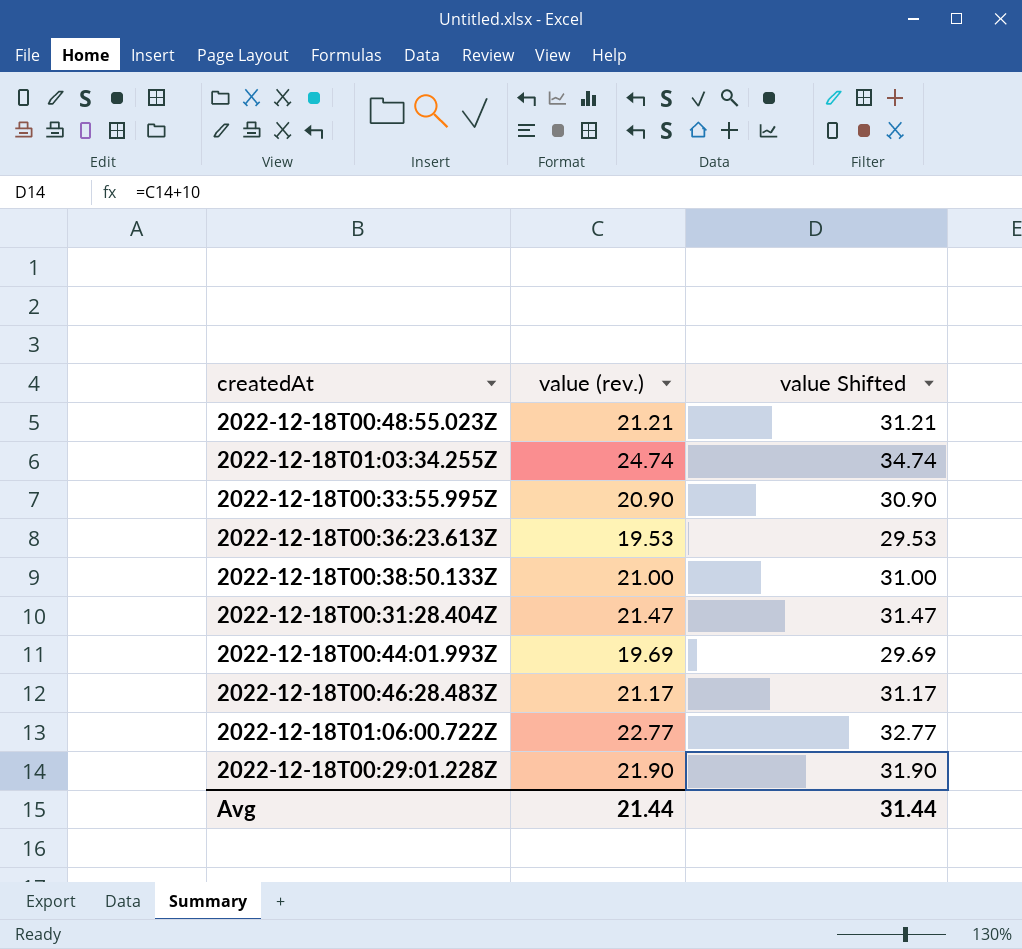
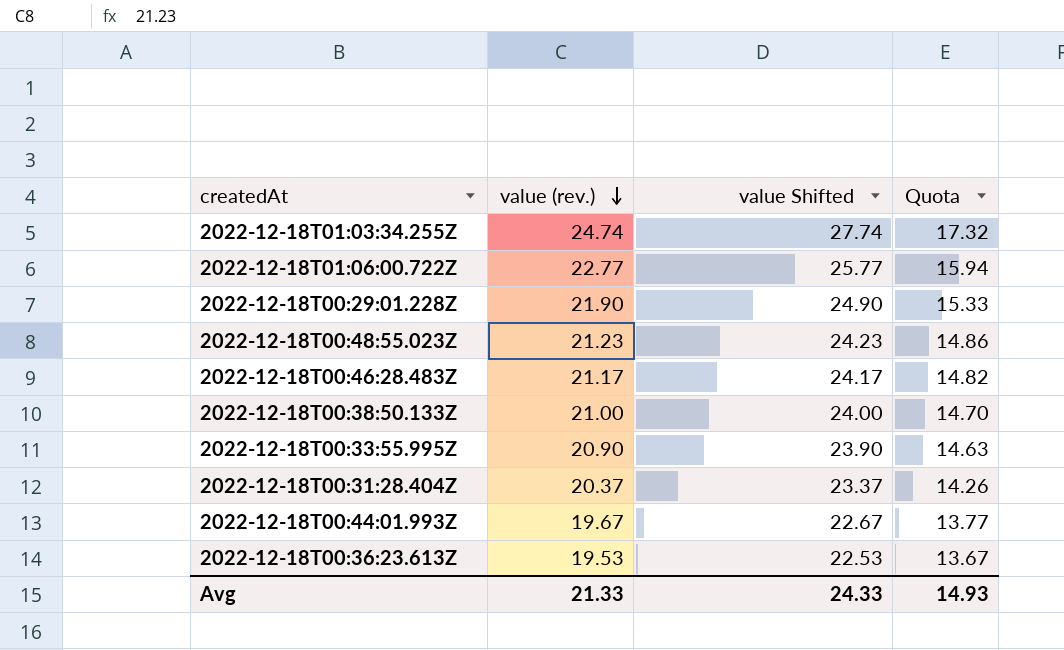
row order: none -> value (rev.) descending
column value Shifted | formula: [value (rev.)] + 10 -> [value (rev.)] + 3
column Quota | formula: none -> [value (rev.)] * 0.7
2022-12-18T00:48:55.023Z | value (rev.): 21.21 -> 21.23
2022-12-18T00:31:28.404Z | value (rev.): 21.47 -> 20.37
2022-12-18T00:44:01.993Z | value (rev.): 19.69 -> 19.67
Avg | value (rev.): 21.44 -> 21.33
Avg | value Shifted: 31.44 -> 24.33

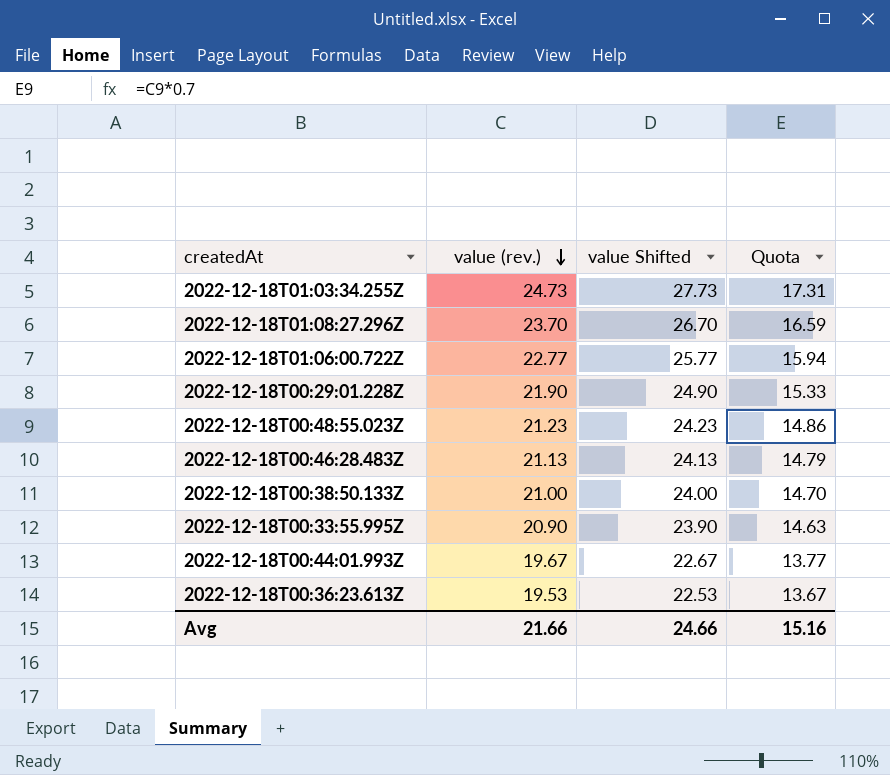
row 2022-12-18T00:31:28.404Z: 20.37 | 23.37 | 14.26 -> none
2022-12-18T01:03:34.255Z | value (rev.): 24.74 -> 24.73
2022-12-18T01:03:34.255Z | value Shifted: 27.74 -> 27.73
2022-12-18T01:03:34.255Z | Quota: 17.32 -> 17.31
row 2022-12-18T01:08:27.296Z: none -> 23.70 | 26.70 | 16.59
2022-12-18T00:46:28.483Z | value (rev.): 21.17 -> 21.13
2022-12-18T00:46:28.483Z | value Shifted: 24.17 -> 24.13
2022-12-18T00:46:28.483Z | Quota: 14.82 -> 14.79
Avg | value (rev.): 21.33 -> 21.66
Avg | value Shifted: 24.33 -> 24.66
Avg | Quota: 14.93 -> 15.16

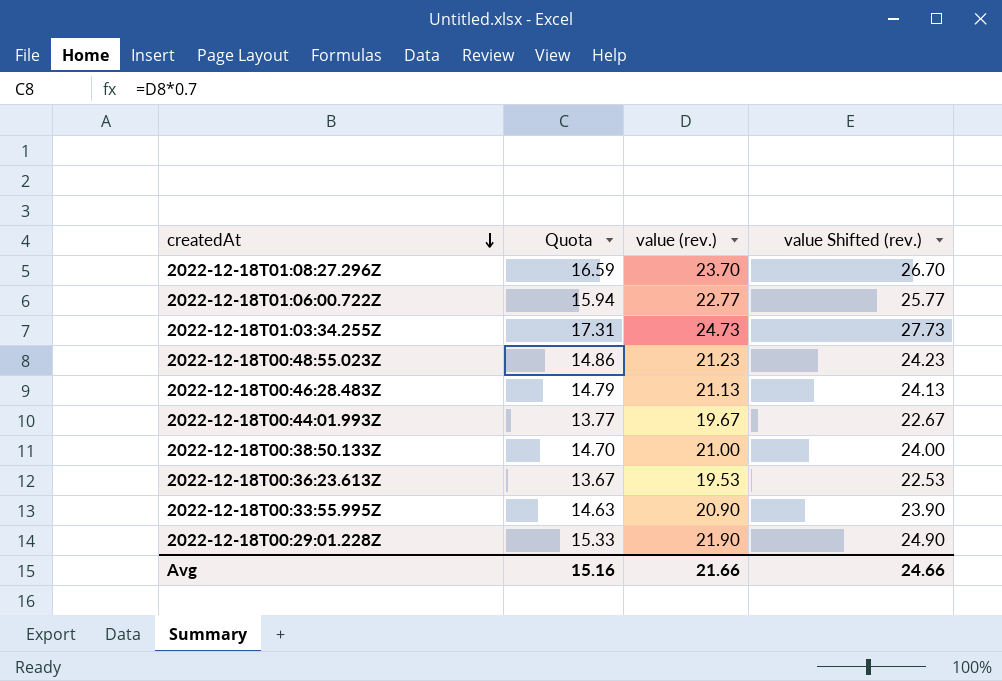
row order: value (rev.) descending -> createdAt descending
column Quota | position: 4 -> 2
column name: value Shifted -> value Shifted (rev.)

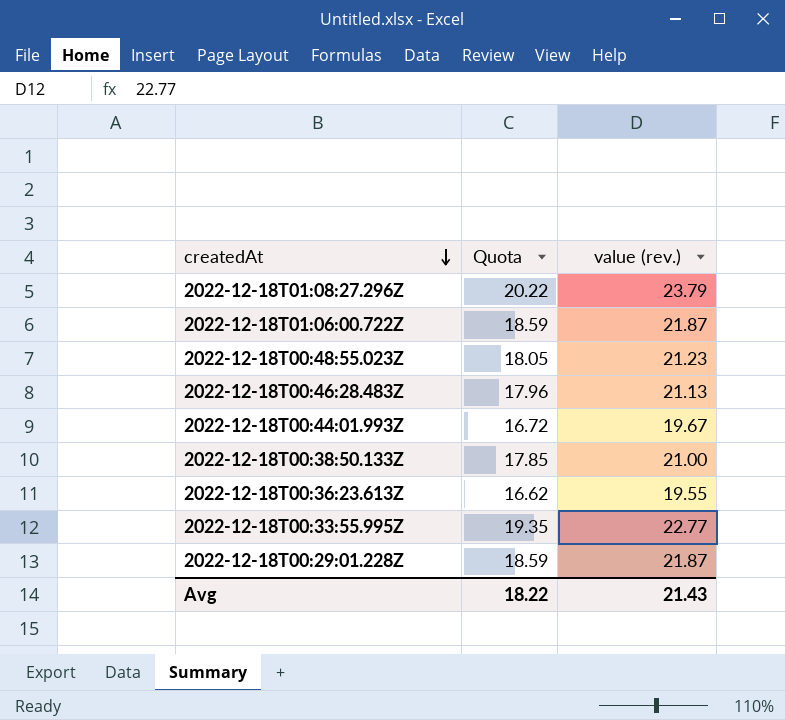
column value Shifted (rev.) | formula: [value (rev.)] + 3 -> none
column Quota | formula: [value (rev.)] * 0.7 -> [value (rev.)] * 0.85
row 2022-12-18T01:03:34.255Z: 17.31 | 24.73 | 27.73 -> none
2022-12-18T01:08:27.296Z | value (rev.): 23.70 -> 23.79
2022-12-18T01:06:00.722Z | value (rev.): 22.77 -> 21.87
2022-12-18T00:36:23.613Z | value (rev.): 19.53 -> 19.55
2022-12-18T00:33:55.995Z | value (rev.): 20.90 -> 22.77
2022-12-18T00:29:01.228Z | value (rev.): 21.90 -> 21.87
Avg | Quota: 15.16 -> 18.22
Avg | value (rev.): 21.66 -> 21.43

